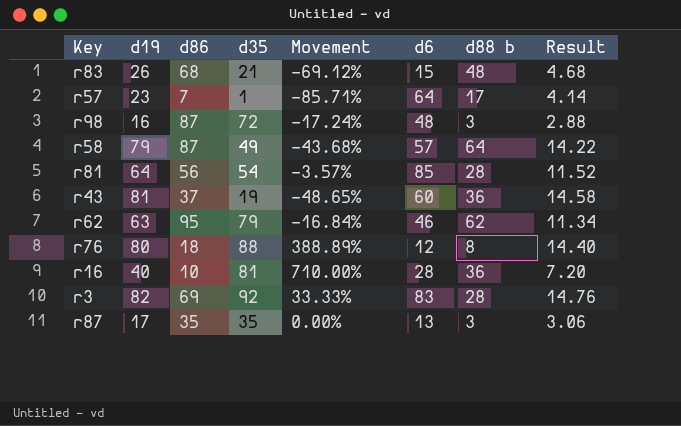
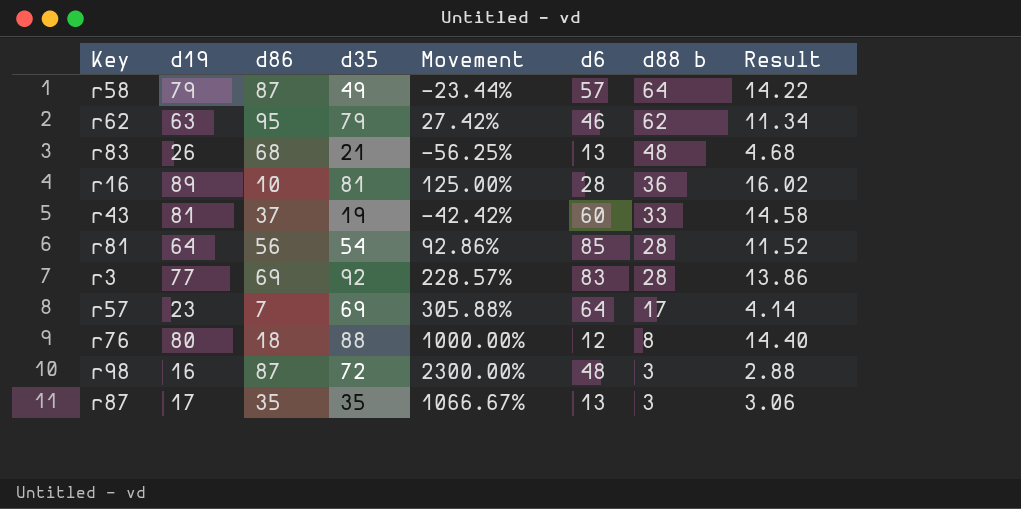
row order: none -> d88 b descending
column Movement | formula: ([d35] - [d86]) / [d86] -> ([d35] - [d88 b]) / [d88 b]
r83 | d6: 15 -> 13
r16 | d19: 40 -> 89
r16 | Result: 7.20 -> 16.02
r43 | d88 b: 36 -> 33
r3 | d19: 82 -> 77
r3 | Result: 14.76 -> 13.86
r57 | d35: 1 -> 69

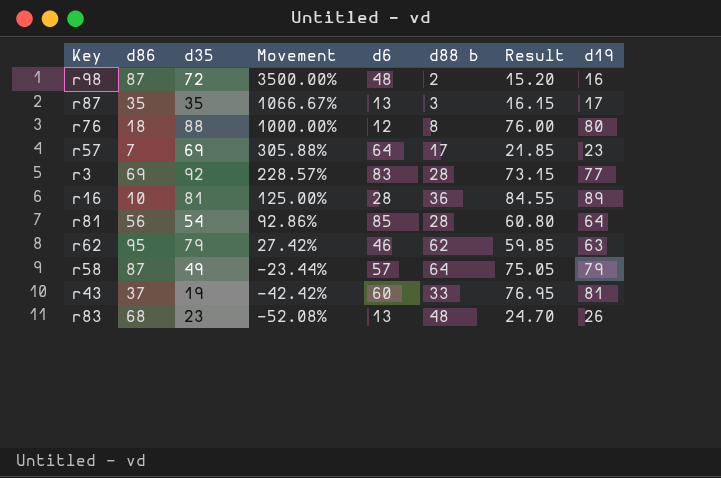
row order: d88 b descending -> Movement descending
column Result | formula: [d19] * 0.18 -> [d19] * 0.95
column d19 | position: 2 -> 8
r98 | Movement: 2300.00% -> 3500.00%
r98 | d88 b: 3 -> 2
r83 | d35: 21 -> 23
r83 | Movement: -56.25% -> -52.08%

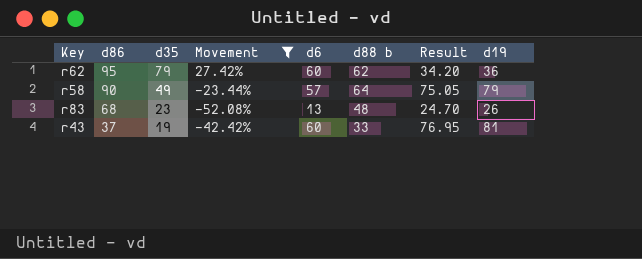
filter: none -> Movement <= 27.42%
row order: Movement descending -> d86 descending
r62 | d6: 46 -> 60
r62 | Result: 59.85 -> 34.20
r62 | d19: 63 -> 36
r58 | d86: 87 -> 90

